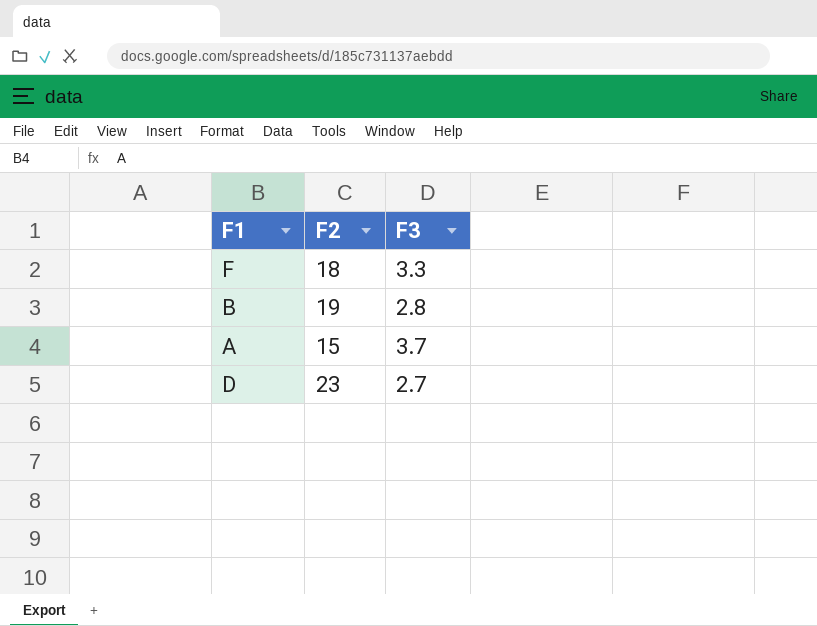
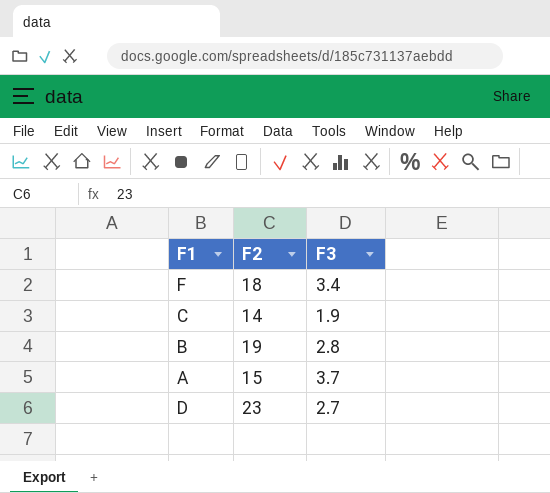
F | F3: 3.3 -> 3.4
row C: none -> 14 | 1.9

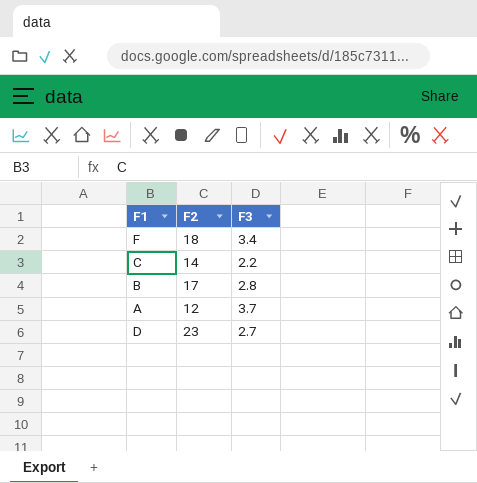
C | F3: 1.9 -> 2.2
B | F2: 19 -> 17
A | F2: 15 -> 12

